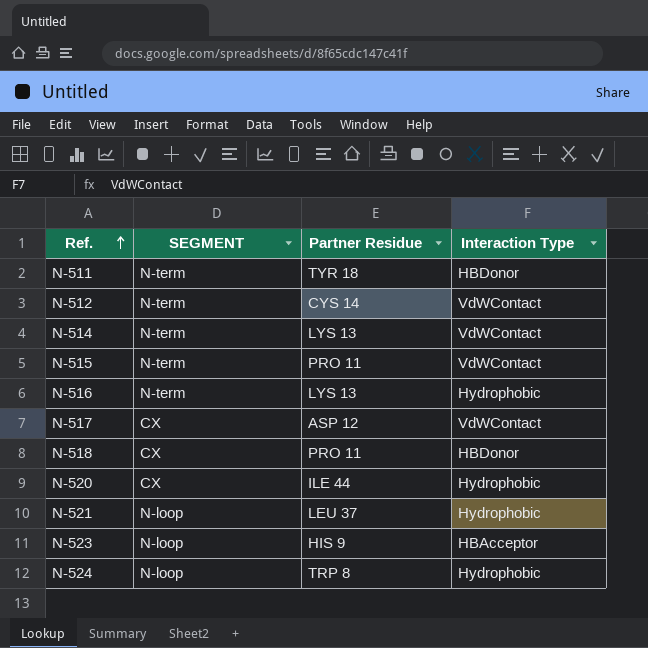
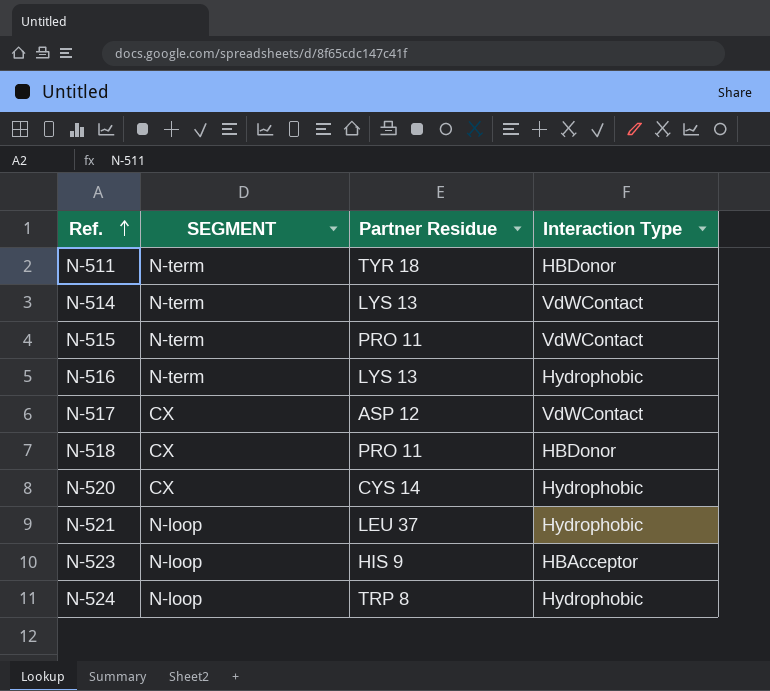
row N-512: N-term | CYS 14 | VdWContact -> none
N-520 | Partner Residue: ILE 44 -> CYS 14

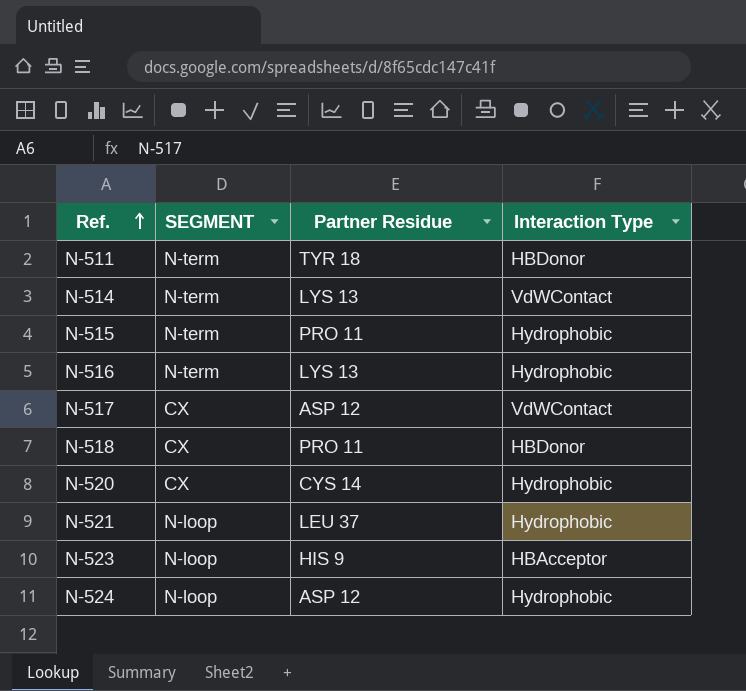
N-515 | Interaction Type: VdWContact -> Hydrophobic
N-524 | Partner Residue: TRP 8 -> ASP 12

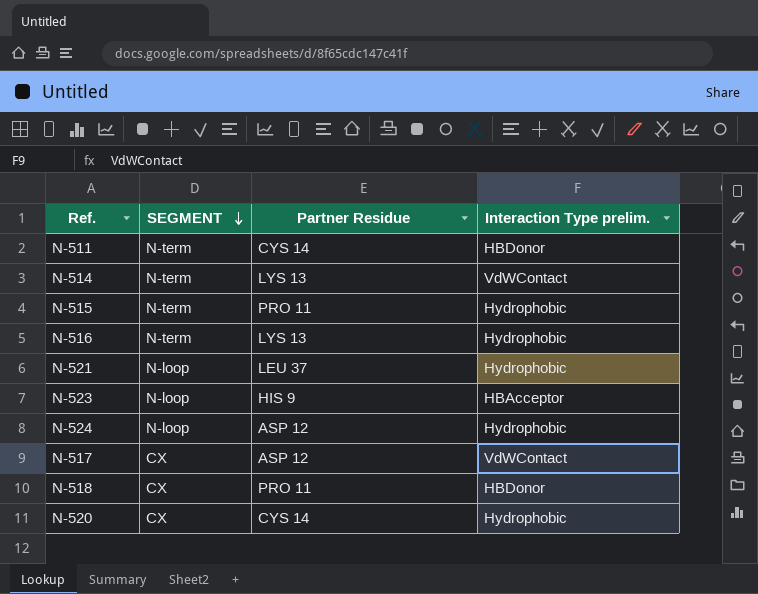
row order: Ref. ascending -> SEGMENT descending
column name: Interaction Type -> Interaction Type prelim.
N-511 | Partner Residue: TYR 18 -> CYS 14

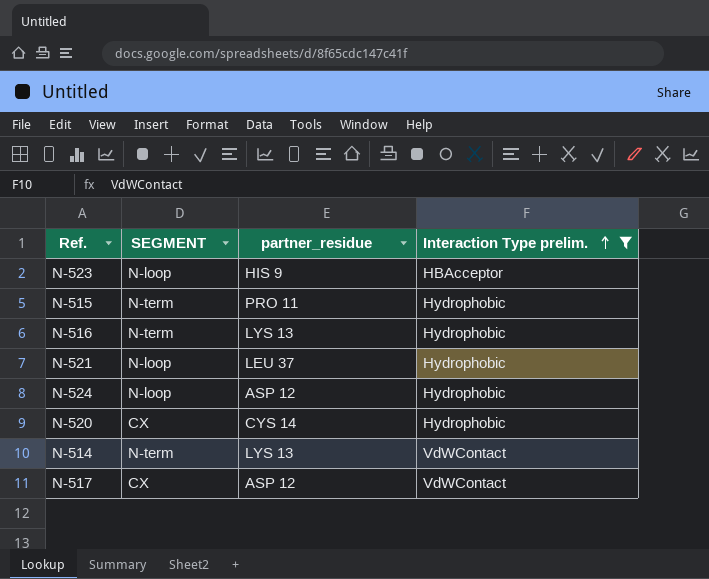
filter: none -> Interaction Type prelim. != HBDonor
row order: SEGMENT descending -> Interaction Type prelim. ascending
column name: Partner Residue -> partner_residue

